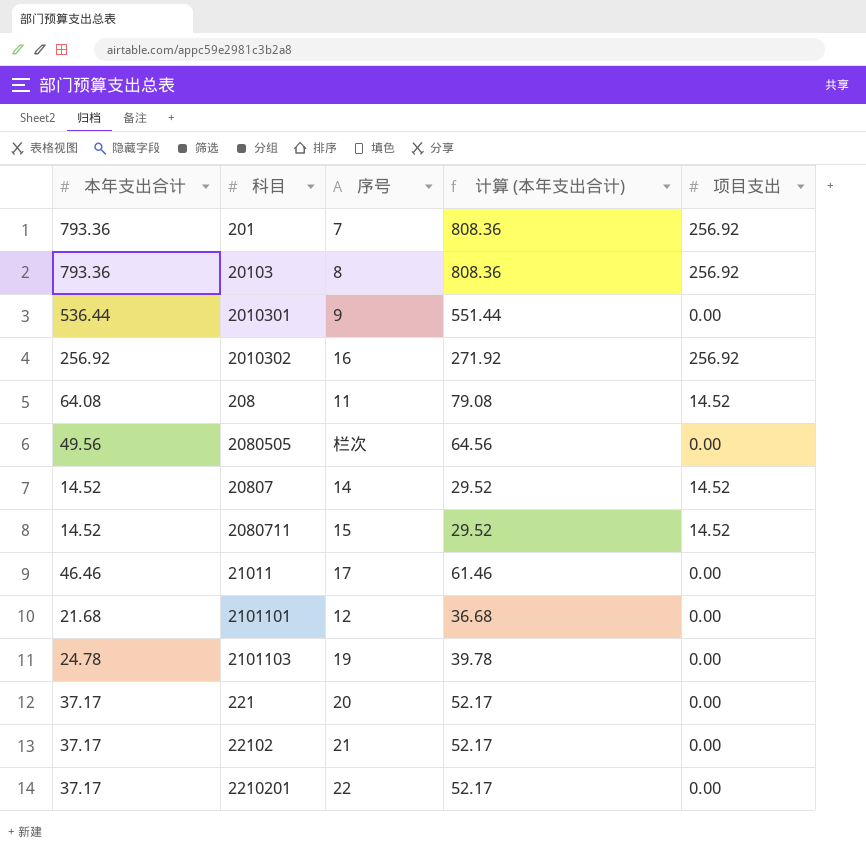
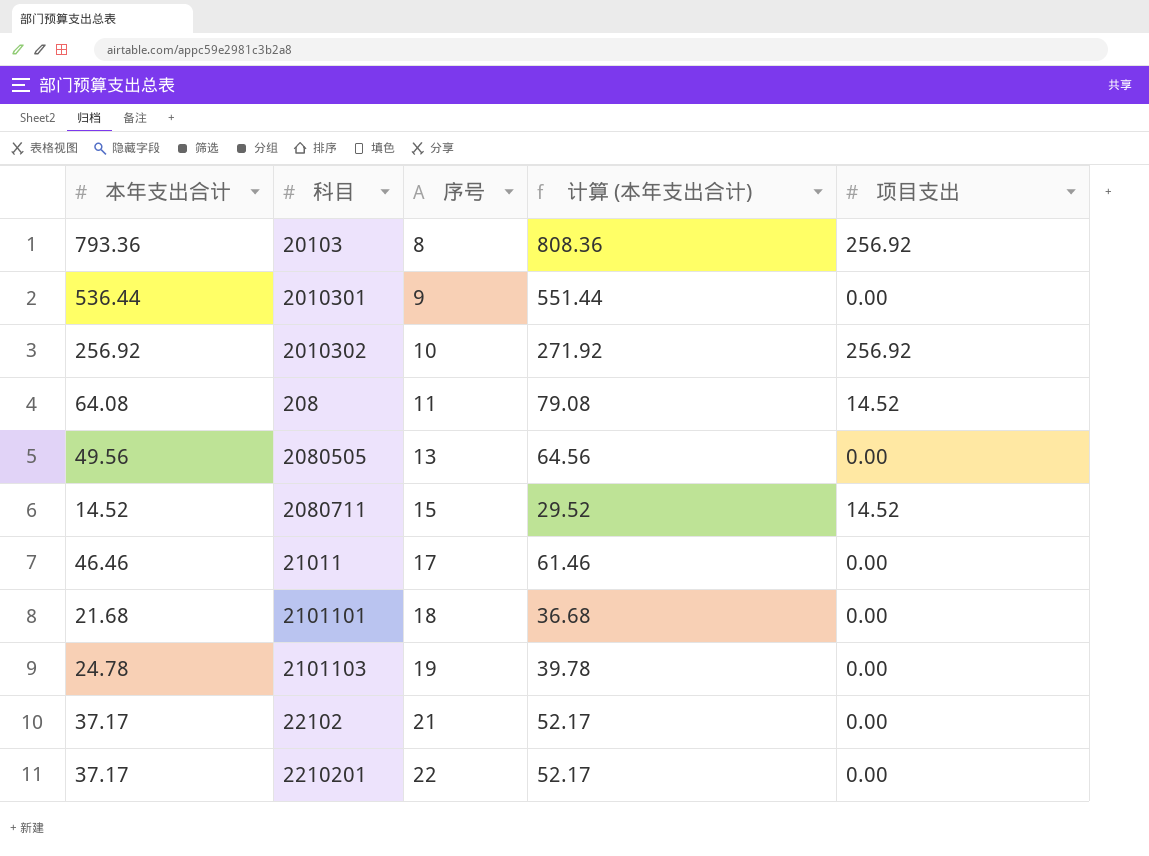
row 201: 793.36 | 7 | 808.36 | 256.92 -> none
row 20807: 14.52 | 14 | 29.52 | 14.52 -> none
row 221: 37.17 | 20 | 52.17 | 0.00 -> none
2010302 | 序号: 16 -> 10
2080505 | 序号: 栏次 -> 13
2101101 | 序号: 12 -> 18

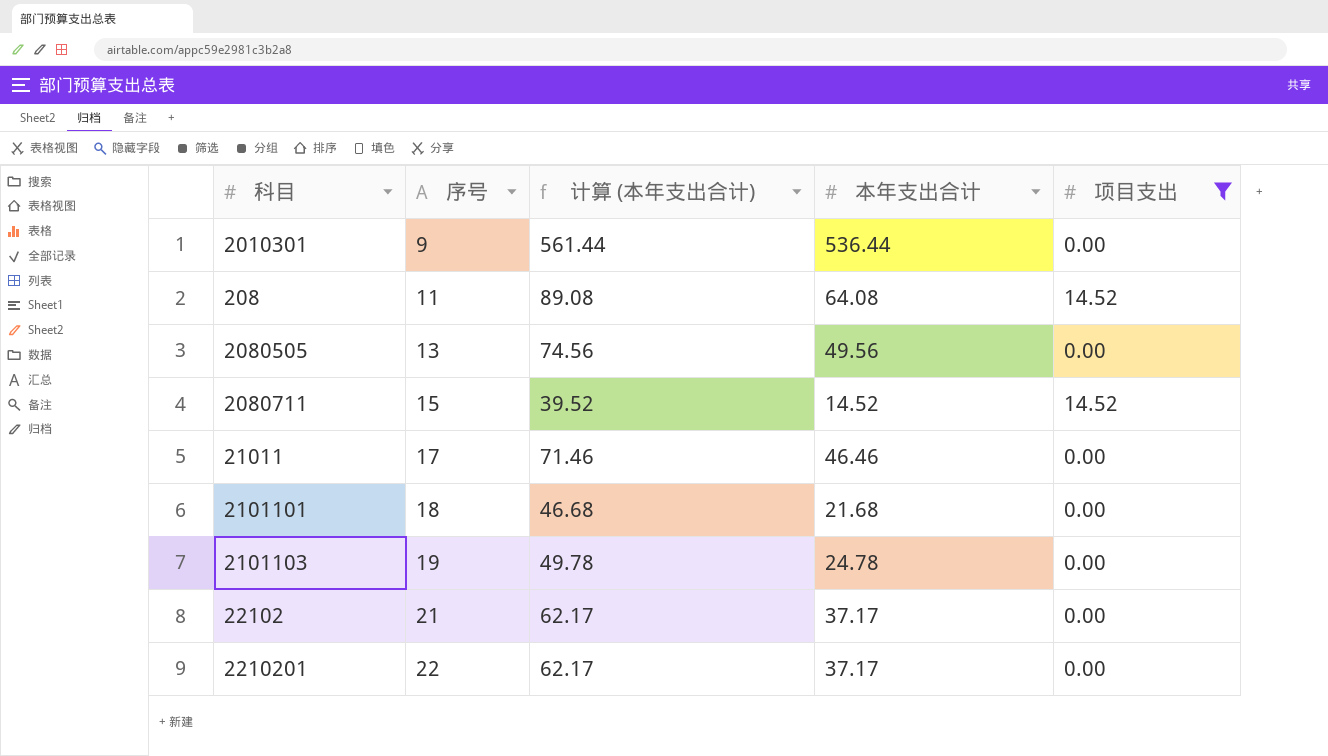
filter: none -> 项目支出 != 256.92
column 计算 (本年支出合计) | formula: [本年支出合计] + 15 -> [本年支出合计] + 25
column 本年支出合计 | position: 1 -> 4

